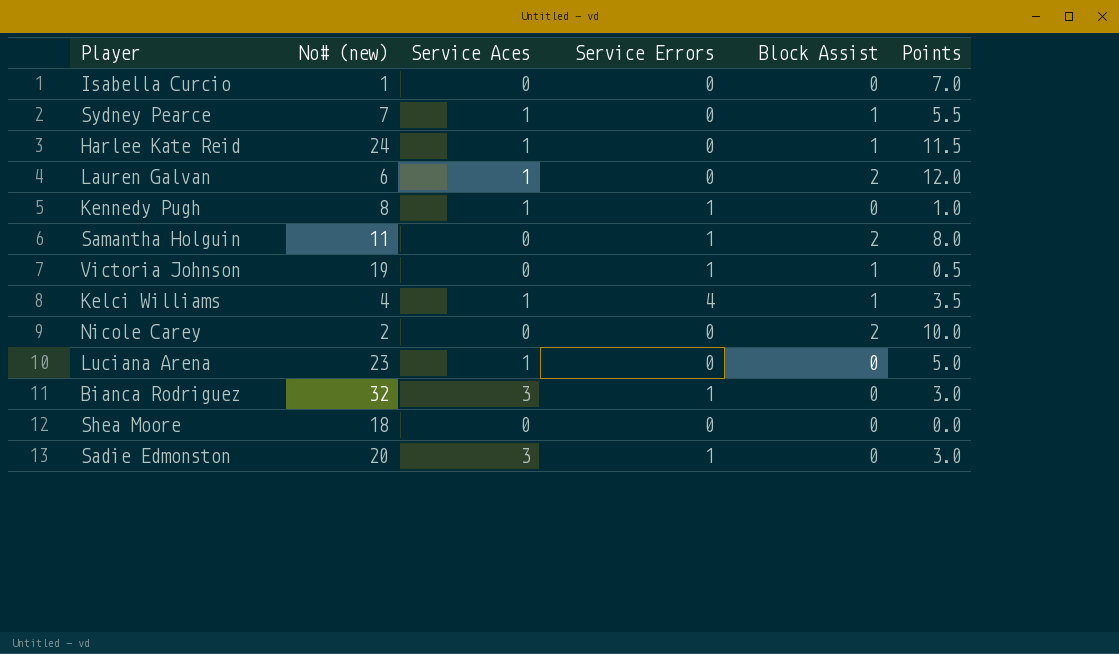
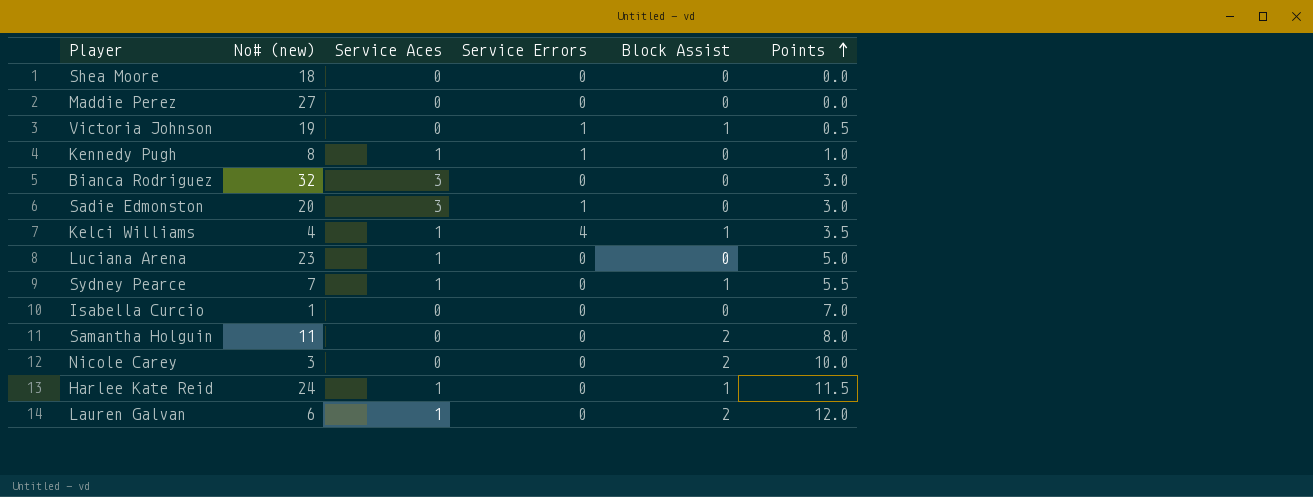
row order: none -> Points ascending
row Maddie Perez: none -> 27 | 0 | 0 | 0 | 0.0
Bianca Rodriguez | Service Errors: 1 -> 0
Samantha Holguin | Service Errors: 1 -> 0
Nicole Carey | No# (new): 2 -> 3

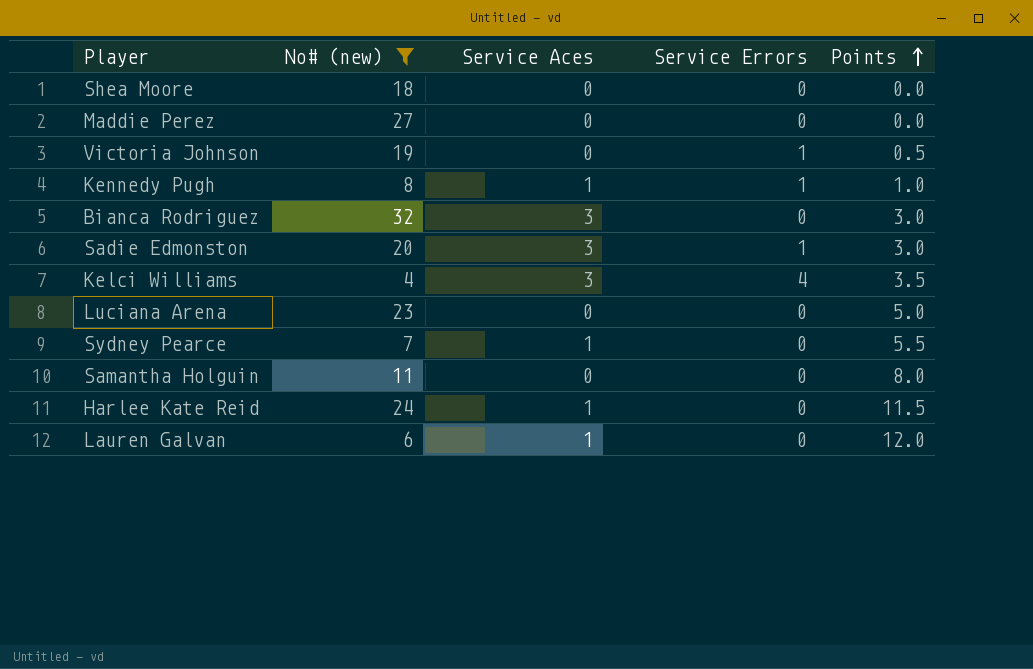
filter: none -> No# (new) >= 4
column Block Assist | position: 5 -> none
Kelci Williams | Service Aces: 1 -> 3
Luciana Arena | Service Aces: 1 -> 0

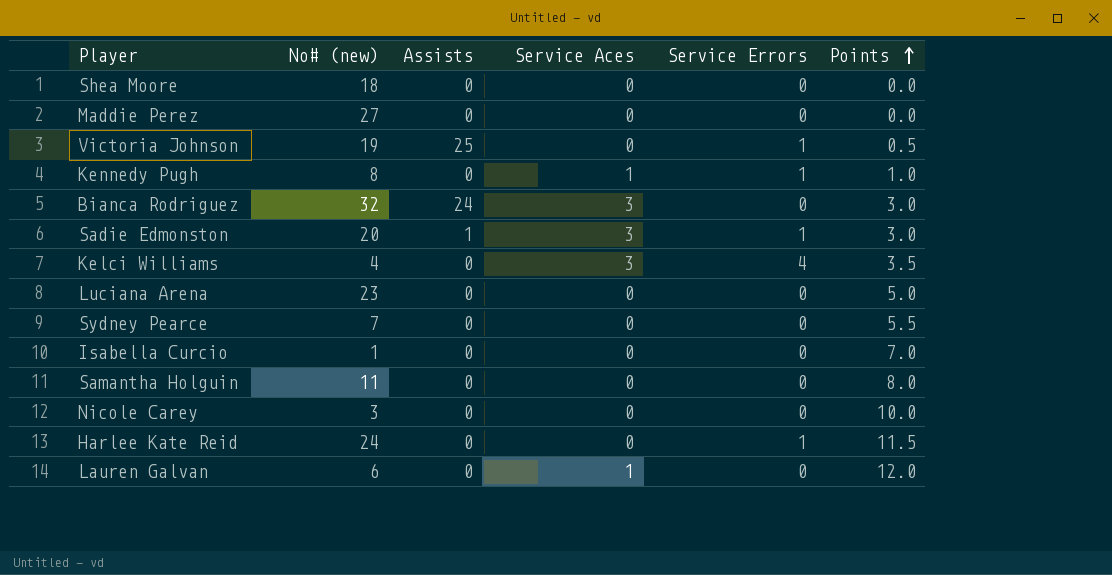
filter: No# (new) >= 4 -> none
column Assists | position: none -> 3
Sydney Pearce | Service Aces: 1 -> 0
Harlee Kate Reid | Service Aces: 1 -> 0
Harlee Kate Reid | Service Errors: 0 -> 1

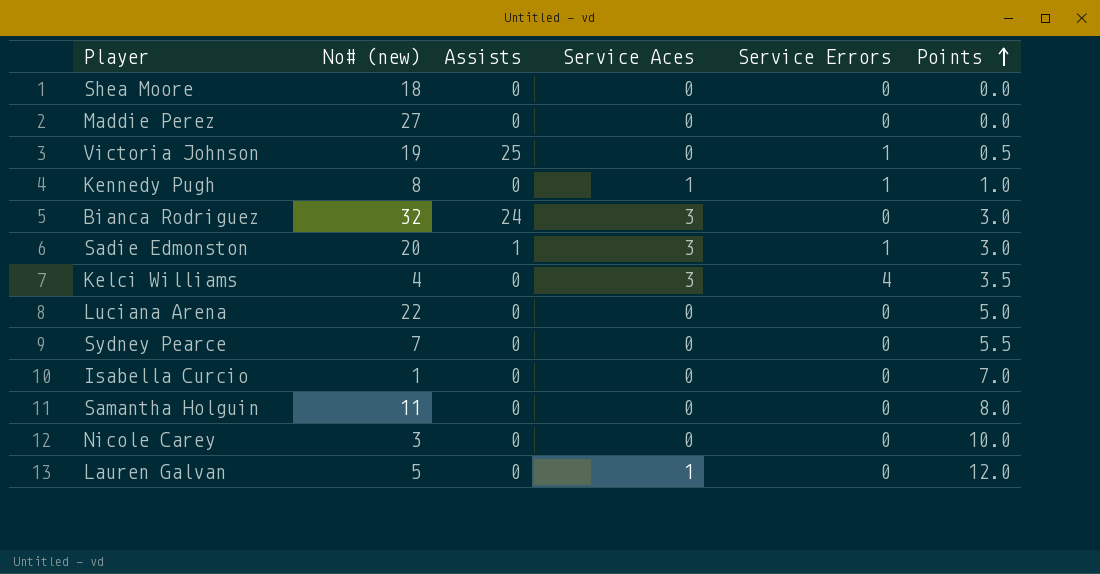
row Harlee Kate Reid: 24 | 0 | 0 | 1 | 11.5 -> none
Luciana Arena | No# (new): 23 -> 22
Lauren Galvan | No# (new): 6 -> 5

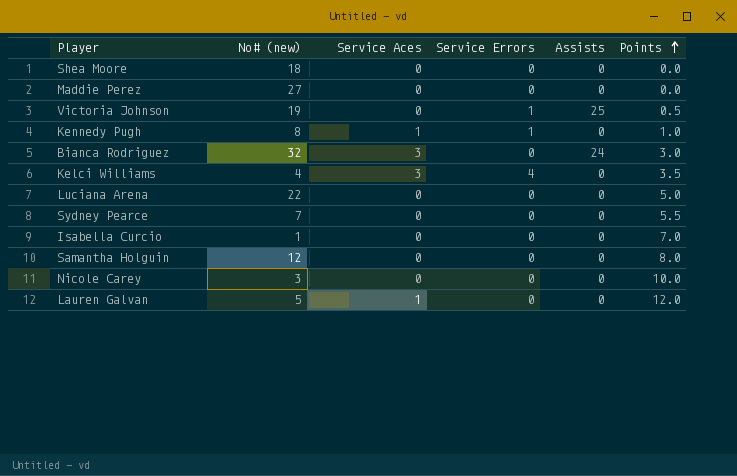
column Assists | position: 3 -> 5
row Sadie Edmonston: 20 | 1 | 3 | 1 | 3.0 -> none
Samantha Holguin | No# (new): 11 -> 12

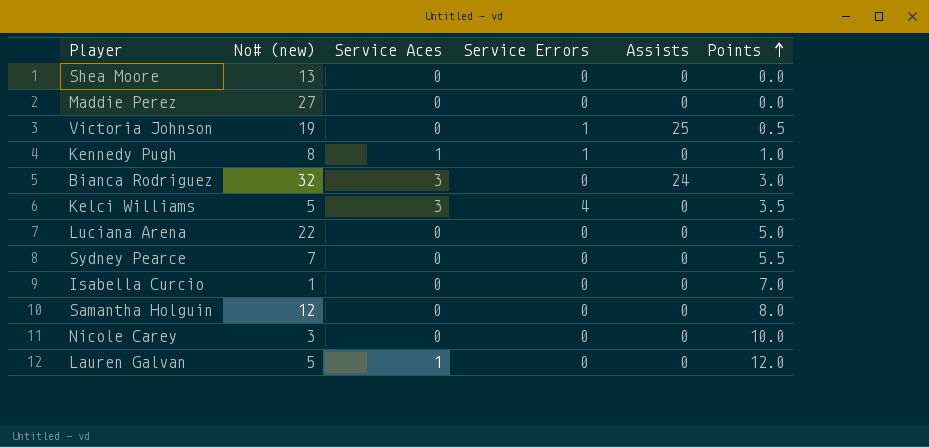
Shea Moore | No# (new): 18 -> 13
Kelci Williams | No# (new): 4 -> 5

